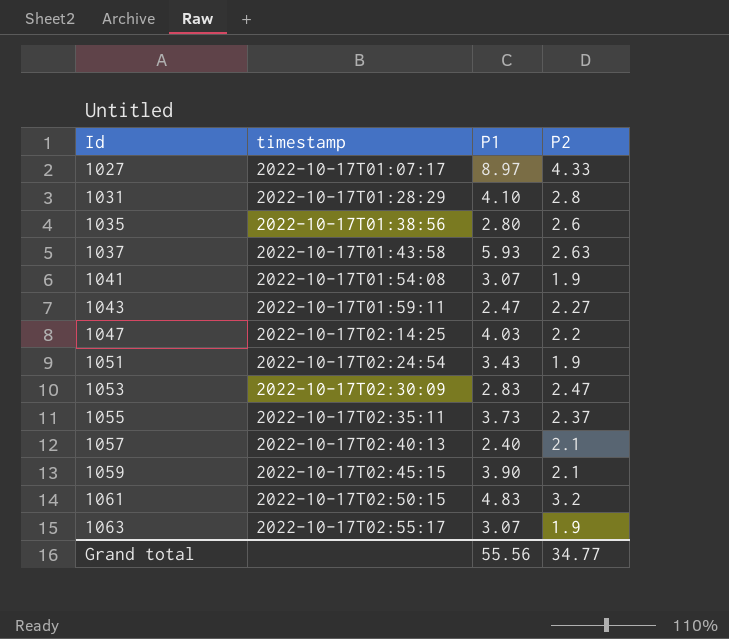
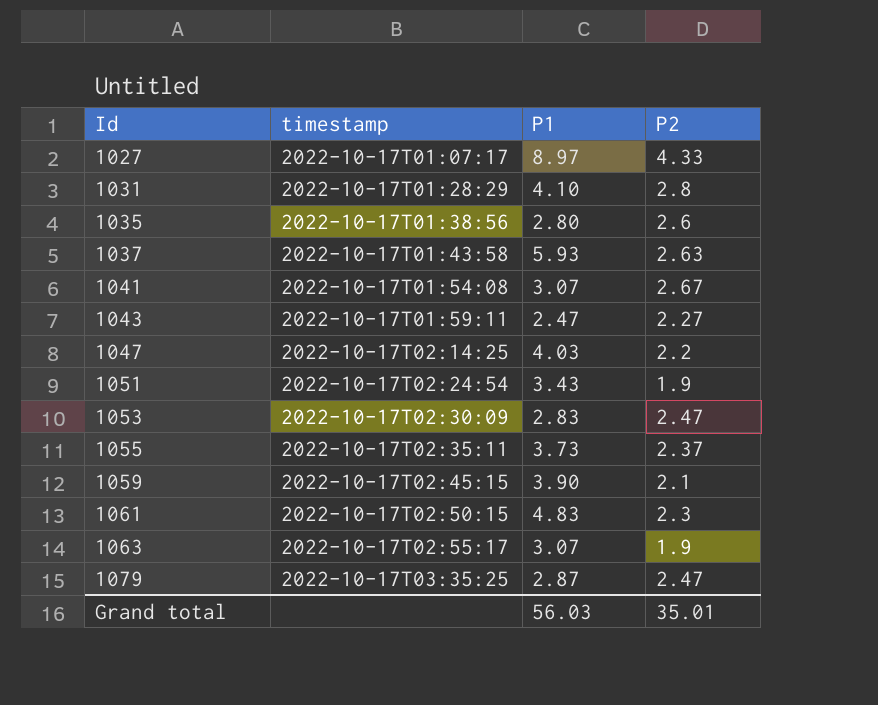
row 1057: 2022-10-17T02:40:13 | 2.40 | 2.1 -> none
1041 | P2: 1.9 -> 2.67
1061 | P2: 3.2 -> 2.3
row 1079: none -> 2022-10-17T03:35:25 | 2.87 | 2.47
Grand total | P1: 55.56 -> 56.03
Grand total | P2: 34.77 -> 35.01

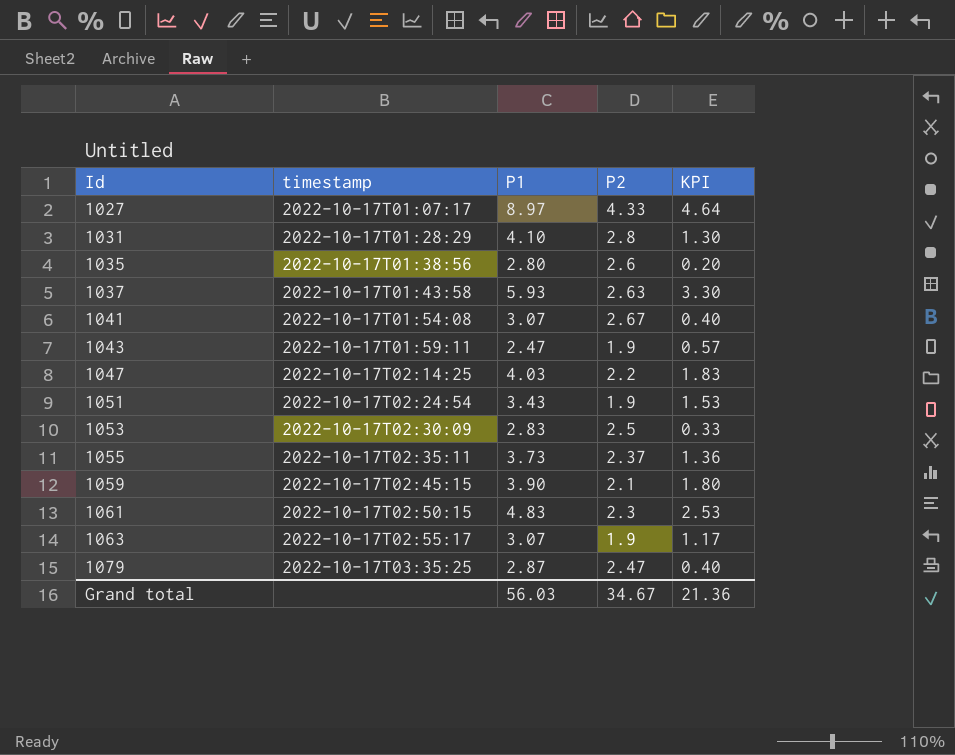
column KPI | formula: none -> [P1] - [P2]
1043 | P2: 2.27 -> 1.9
1053 | P2: 2.47 -> 2.5
Grand total | P2: 35.01 -> 34.67

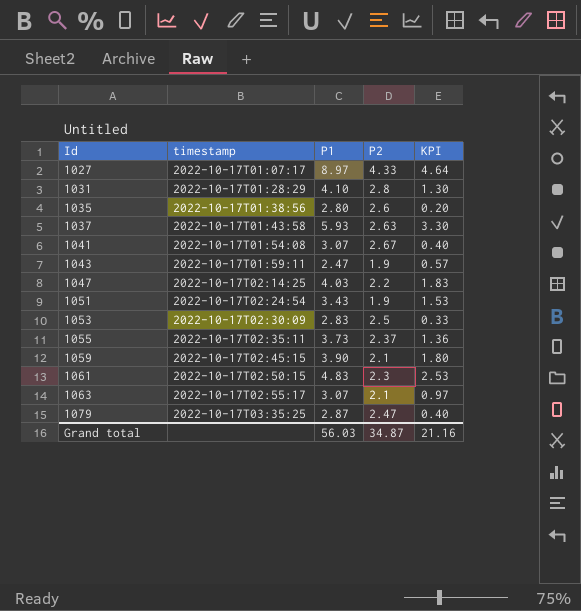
1063 | P2: 1.9 -> 2.1
1063 | KPI: 1.17 -> 0.97
Grand total | P2: 34.67 -> 34.87
Grand total | KPI: 21.36 -> 21.16

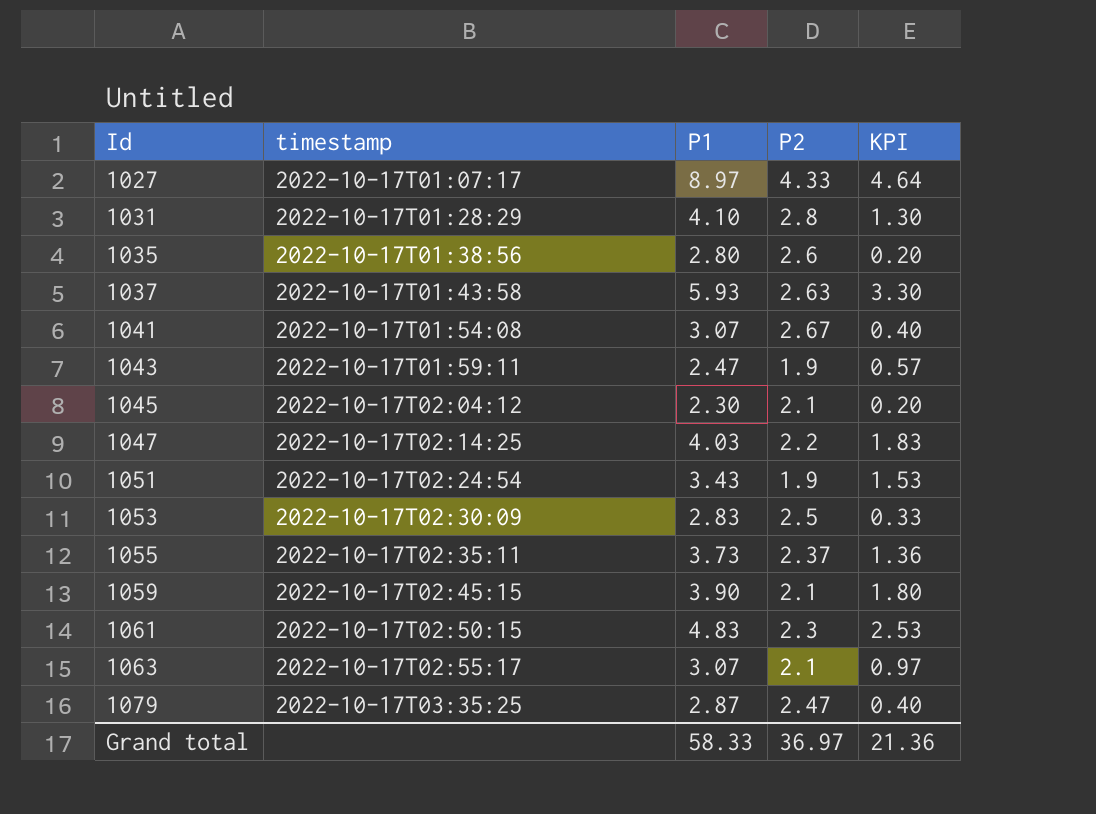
row 1045: none -> 2022-10-17T02:04:12 | 2.30 | 2.1 | 0.20
Grand total | P1: 56.03 -> 58.33
Grand total | P2: 34.87 -> 36.97
Grand total | KPI: 21.16 -> 21.36

